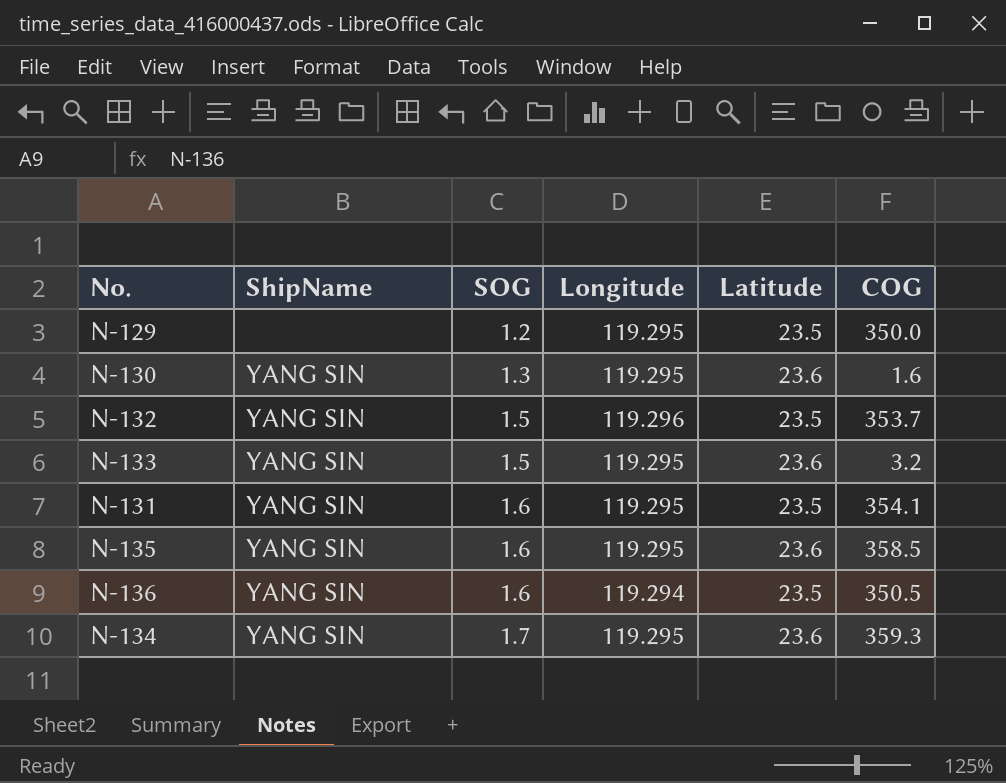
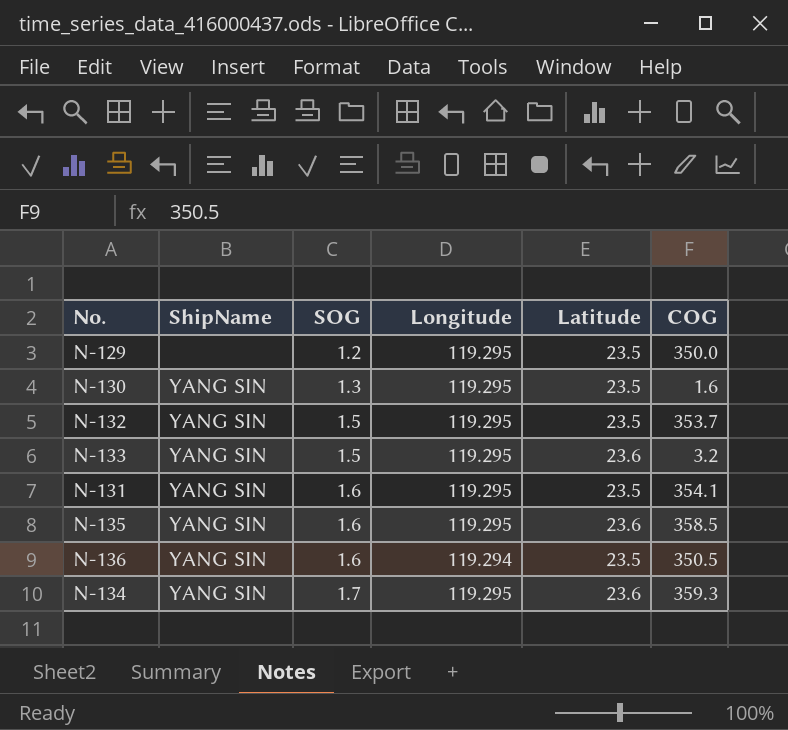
N-130 | Latitude: 23.6 -> 23.5
N-132 | Longitude: 119.296 -> 119.295

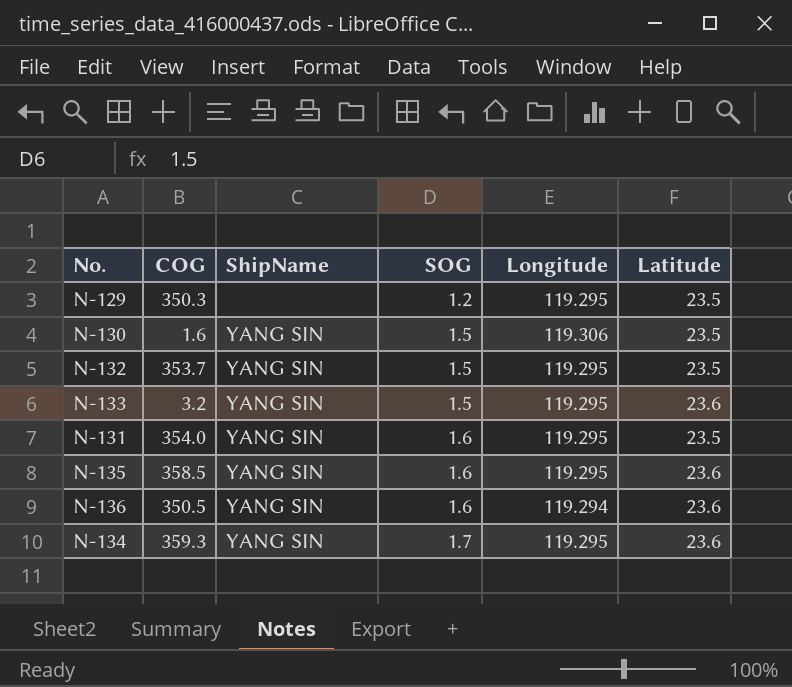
column COG | position: 6 -> 2
N-129 | COG: 350.0 -> 350.3
N-130 | SOG: 1.3 -> 1.5
N-130 | Longitude: 119.295 -> 119.306
N-131 | COG: 354.1 -> 354.0
N-136 | Latitude: 23.5 -> 23.6

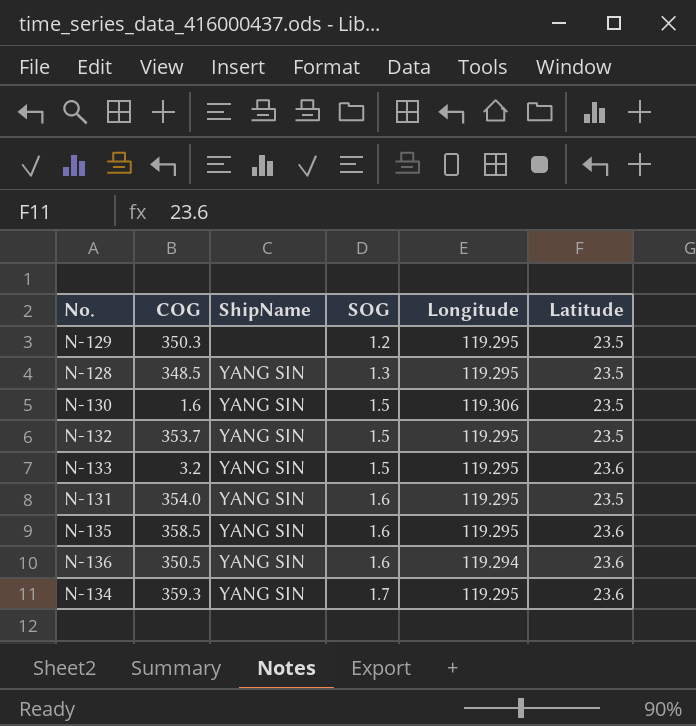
row N-128: none -> 348.5 | YANG SIN | 1.3 | 119.295 | 23.5

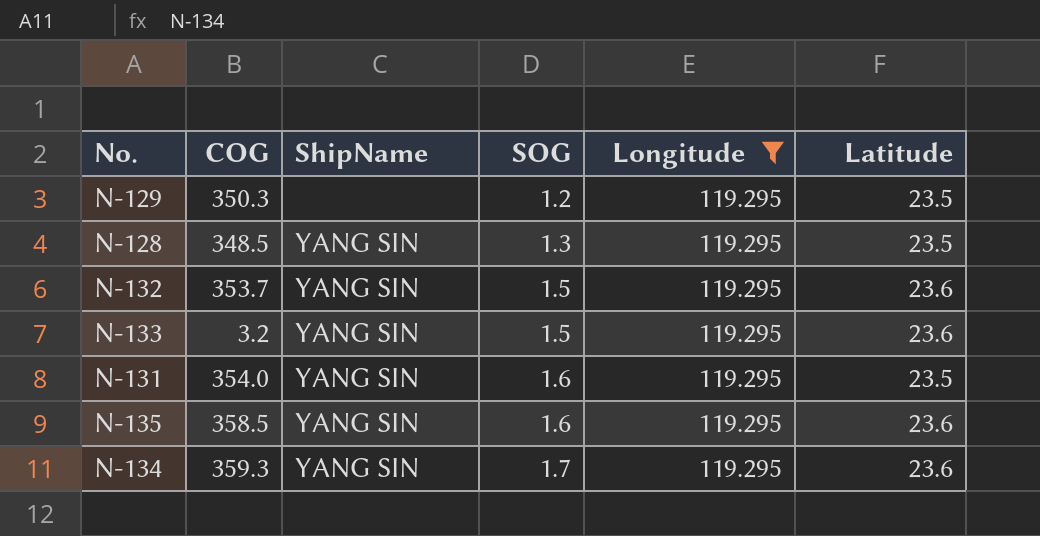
filter: none -> Longitude = 119.295
N-132 | Latitude: 23.5 -> 23.6

